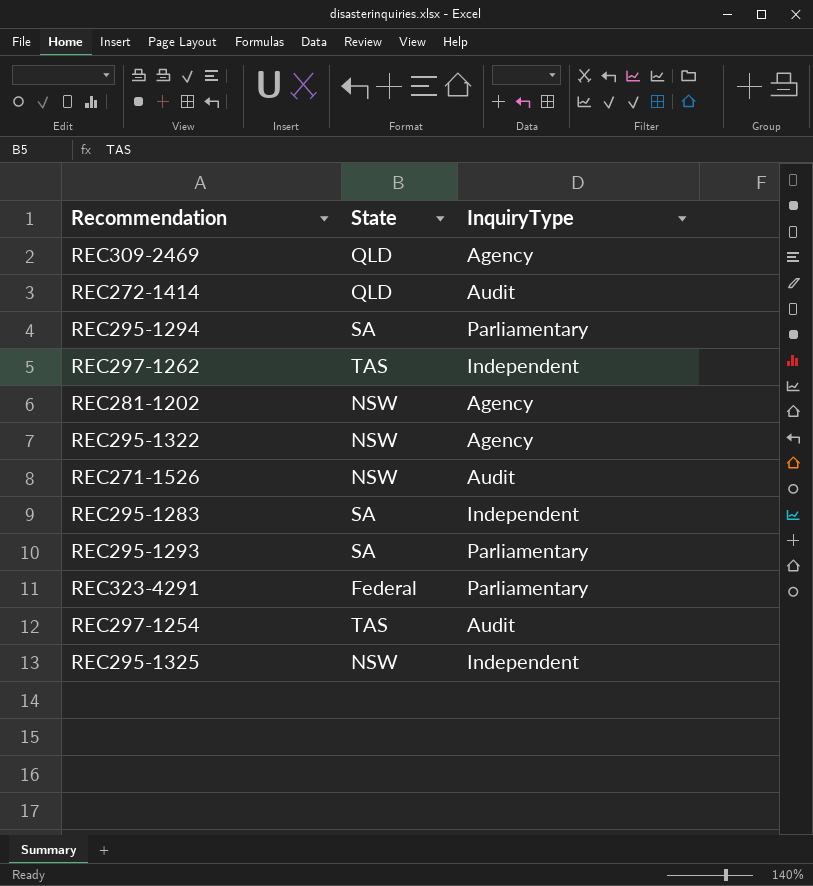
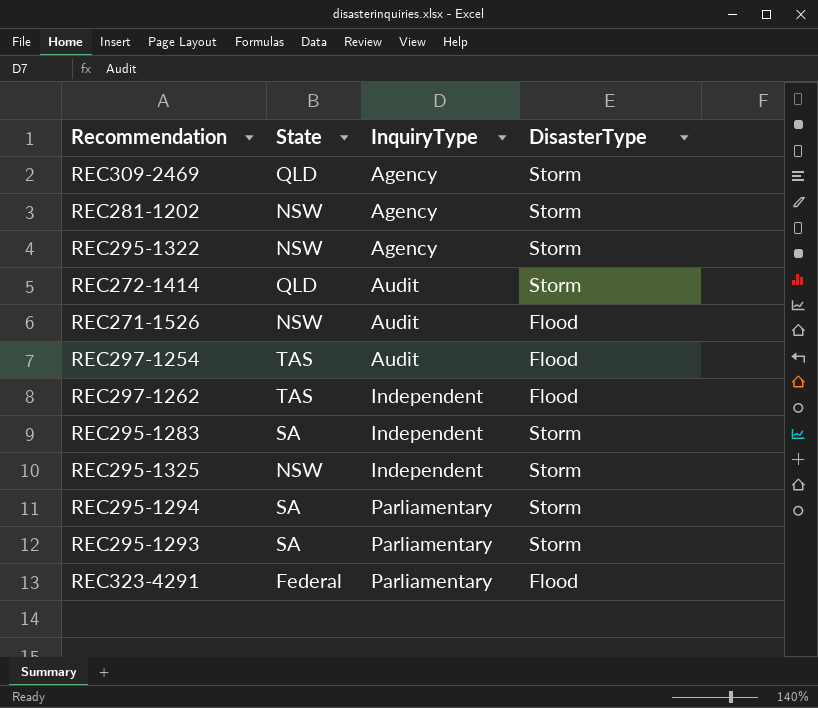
row order: none -> InquiryType ascending
column DisasterType | position: none -> 4

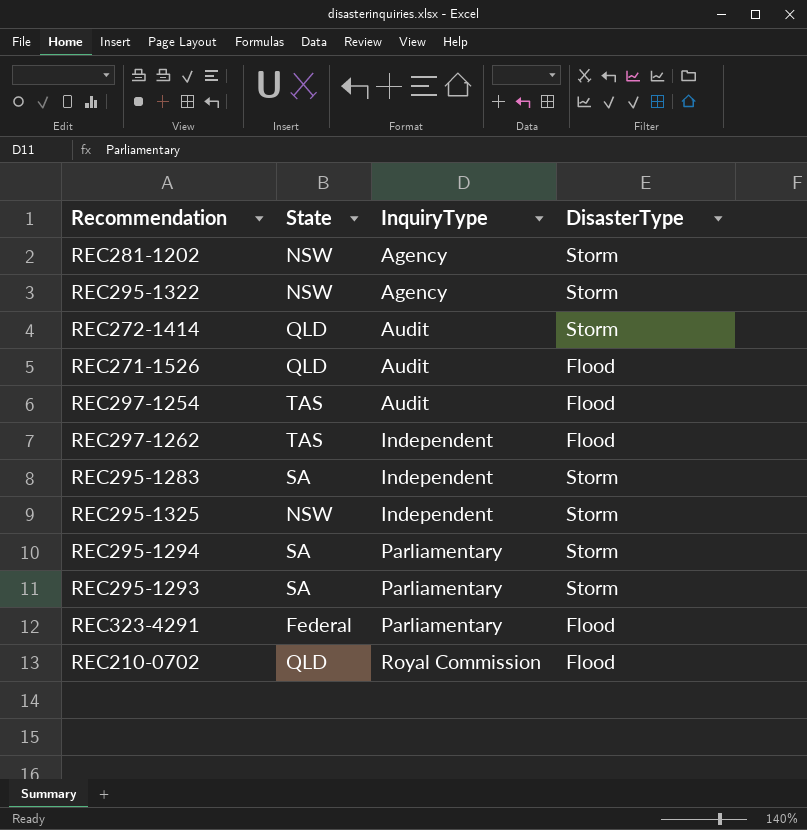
row REC309-2469: QLD | Agency | Storm -> none
REC271-1526 | State: NSW -> QLD
row REC210-0702: none -> QLD | Royal Commission | Flood

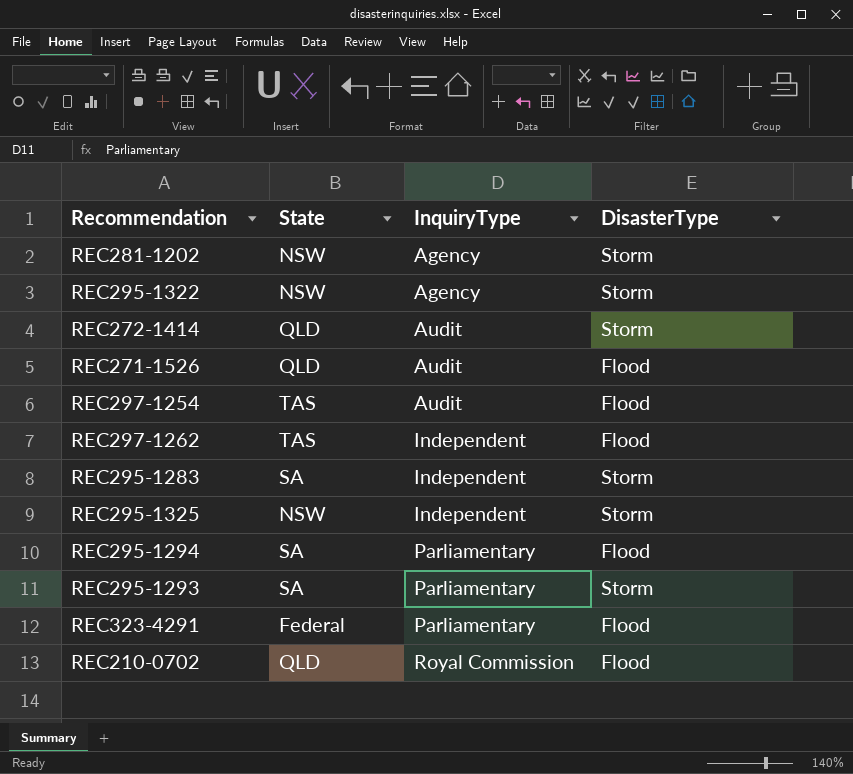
REC295-1294 | DisasterType: Storm -> Flood

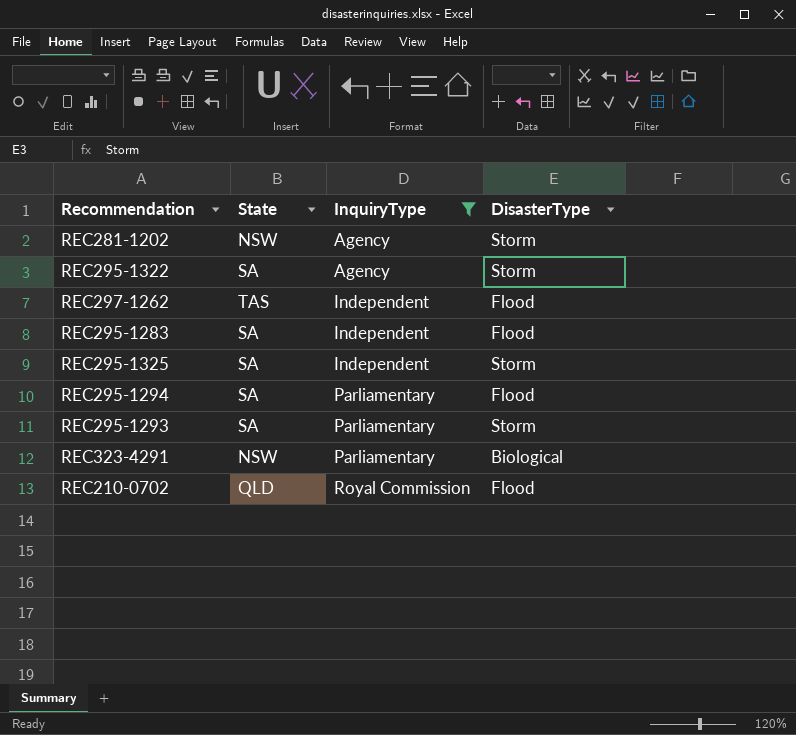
filter: none -> InquiryType != Audit
REC295-1322 | State: NSW -> SA
REC295-1283 | DisasterType: Storm -> Flood
REC295-1325 | State: NSW -> SA
REC323-4291 | State: Federal -> NSW
REC323-4291 | DisasterType: Flood -> Biological

